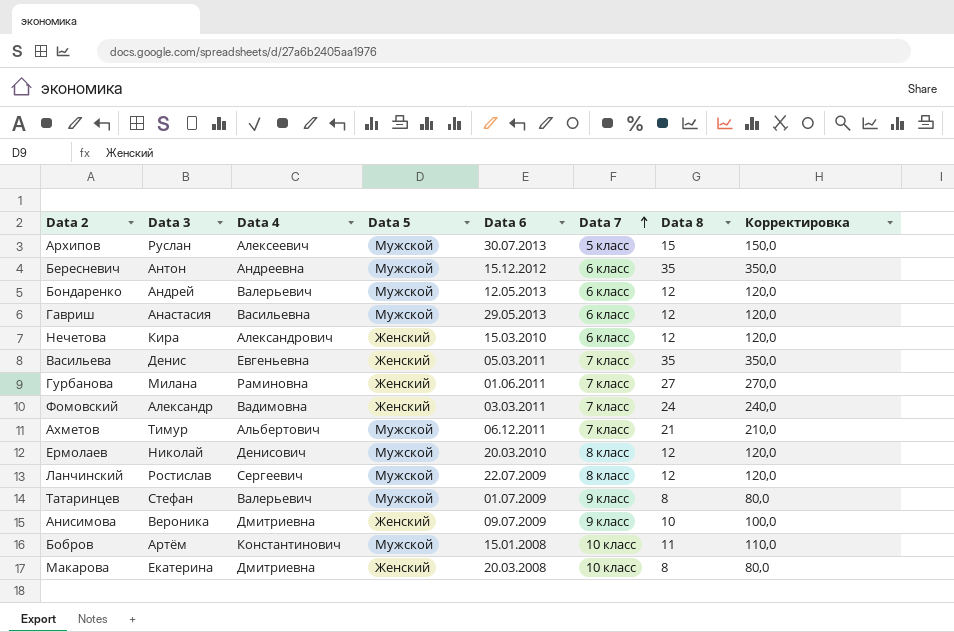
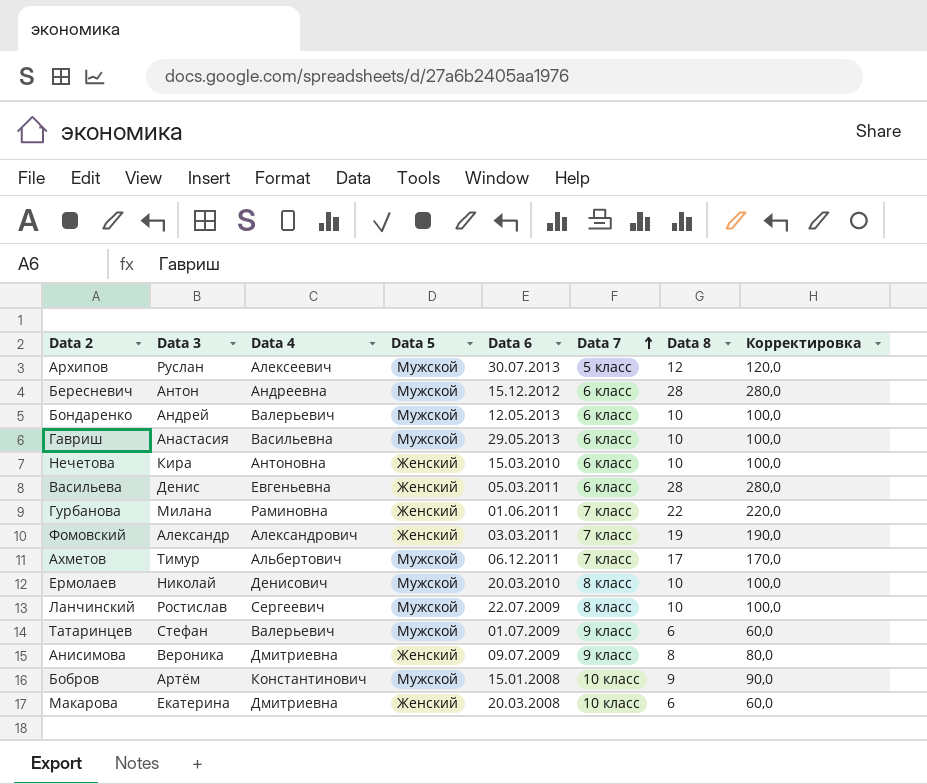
Архипов | Data 8: 15 -> 12
Архипов | Корректировка: 150,0 -> 120,0
Бересневич | Data 8: 35 -> 28
Бересневич | Корректировка: 350,0 -> 280,0
Бондаренко | Data 8: 12 -> 10
Бондаренко | Корректировка: 120,0 -> 100,0
Гавриш | Data 8: 12 -> 10
Гавриш | Корректировка: 120,0 -> 100,0
Нечетова | Data 4: Александрович -> Антоновна
Нечетова | Data 8: 12 -> 10
Нечетова | Корректировка: 120,0 -> 100,0
Васильева | Data 7: 7 класс -> 6 класс
Васильева | Data 8: 35 -> 28
Васильева | Корректировка: 350,0 -> 280,0
Гурбанова | Data 8: 27 -> 22
Гурбанова | Корректировка: 270,0 -> 220,0
Фомовский | Data 4: Вадимовна -> Александрович
Фомовский | Data 8: 24 -> 19
Фомовский | Корректировка: 240,0 -> 190,0
Ахметов | Data 8: 21 -> 17
Ахметов | Корректировка: 210,0 -> 170,0
Ермолаев | Data 8: 12 -> 10
Ермолаев | Корректировка: 120,0 -> 100,0
Ланчинский | Data 8: 12 -> 10
Ланчинский | Корректировка: 120,0 -> 100,0
Татаринцев | Data 8: 8 -> 6
Татаринцев | Корректировка: 80,0 -> 60,0
Анисимова | Data 8: 10 -> 8
Анисимова | Корректировка: 100,0 -> 80,0
Бобров | Data 8: 11 -> 9
Бобров | Корректировка: 110,0 -> 90,0
Макарова | Data 8: 8 -> 6
Макарова | Корректировка: 80,0 -> 60,0

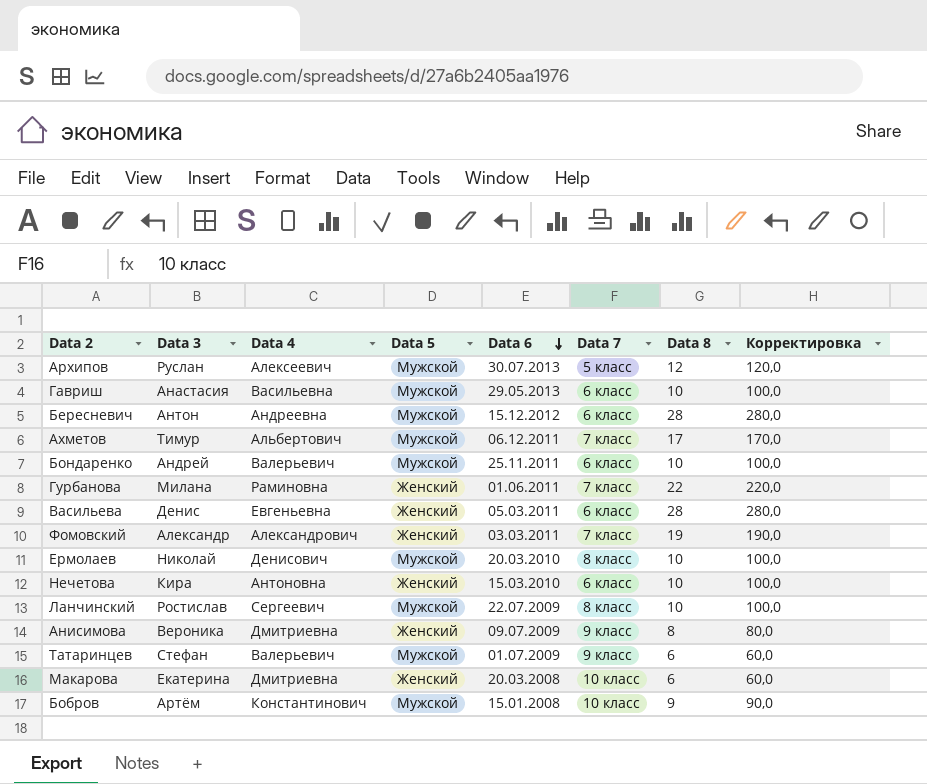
row order: Data 7 ascending -> Data 6 descending
Бондаренко | Data 6: 12.05.2013 -> 25.11.2011

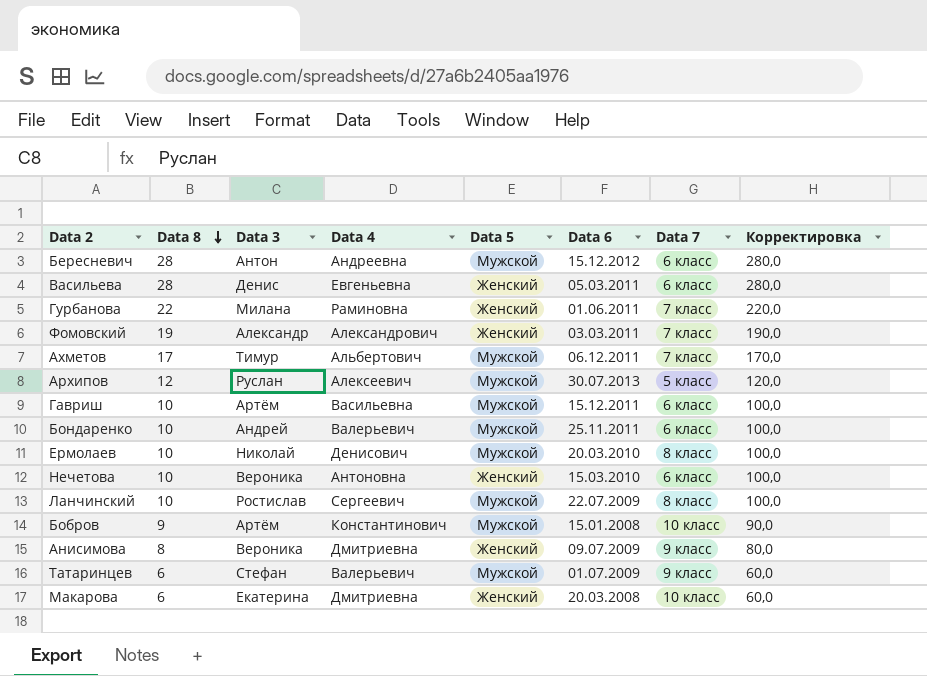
row order: Data 6 descending -> Data 8 descending
column Data 8 | position: 7 -> 2
Гавриш | Data 3: Анастасия -> Артём
Гавриш | Data 6: 29.05.2013 -> 15.12.2011
Нечетова | Data 3: Кира -> Вероника

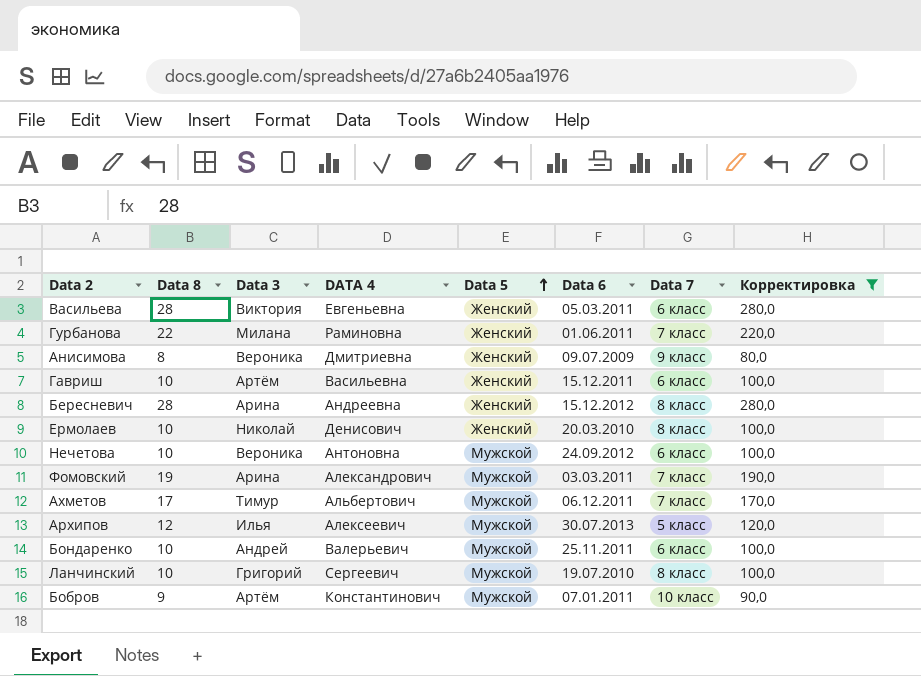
filter: none -> Корректировка != 60,0
row order: Data 8 descending -> Data 5 ascending
column name: Data 4 -> DATA 4
Васильева | Data 3: Денис -> Виктория
Гавриш | Data 5: Мужской -> Женский
Бересневич | Data 3: Антон -> Арина
Бересневич | Data 5: Мужской -> Женский
Бересневич | Data 7: 6 класс -> 8 класс
Ермолаев | Data 5: Мужской -> Женский
Нечетова | Data 5: Женский -> Мужской
Нечетова | Data 6: 15.03.2010 -> 24.09.2012
Фомовский | Data 3: Александр -> Арина
Фомовский | Data 5: Женский -> Мужской
Архипов | Data 3: Руслан -> Илья
Ланчинский | Data 3: Ростислав -> Григорий
Ланчинский | Data 6: 22.07.2009 -> 19.07.2010
Бобров | Data 6: 15.01.2008 -> 07.01.2011

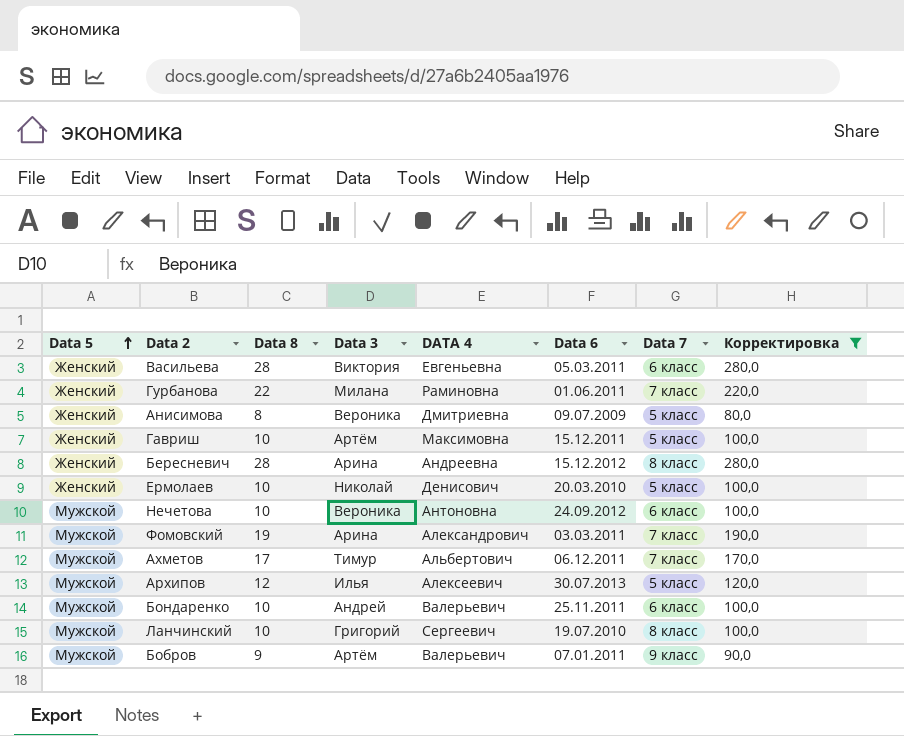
column Data 5 | position: 5 -> 1
Анисимова | Data 7: 9 класс -> 5 класс
Гавриш | DATA 4: Васильевна -> Максимовна
Гавриш | Data 7: 6 класс -> 5 класс
Ермолаев | Data 7: 8 класс -> 5 класс
Бобров | DATA 4: Константинович -> Валерьевич
Бобров | Data 7: 10 класс -> 9 класс

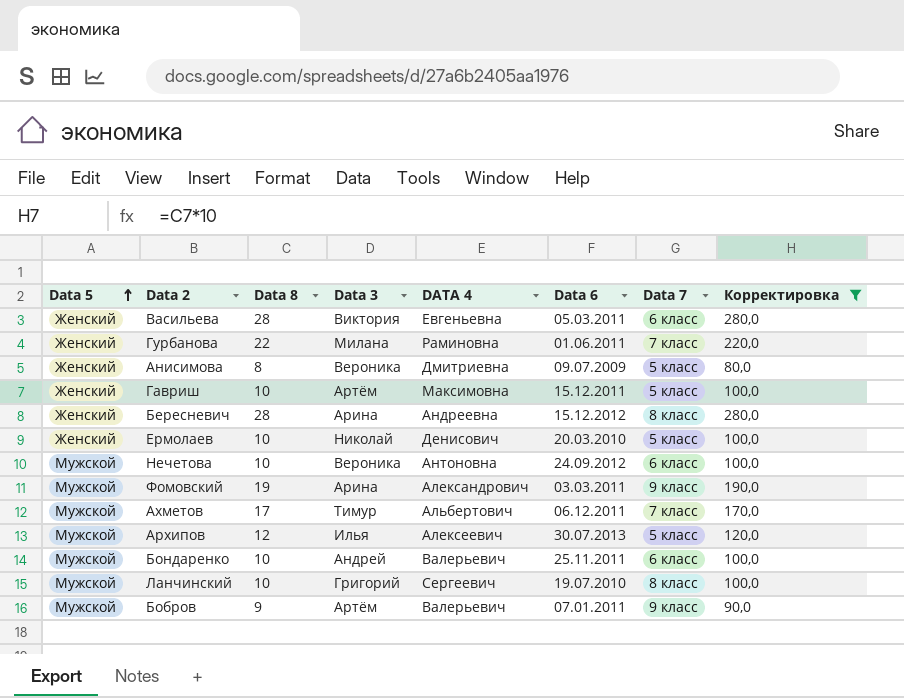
Фомовский | Data 7: 7 класс -> 9 класс

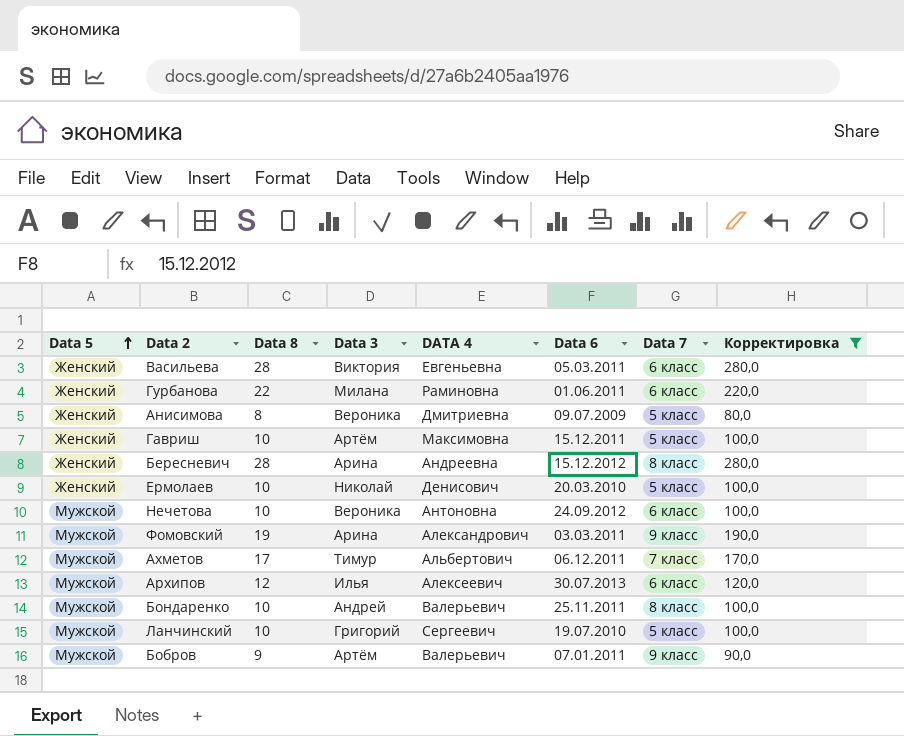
Гурбанова | Data 7: 7 класс -> 6 класс
Архипов | Data 7: 5 класс -> 6 класс
Бондаренко | Data 7: 6 класс -> 8 класс
Ланчинский | Data 7: 8 класс -> 5 класс

